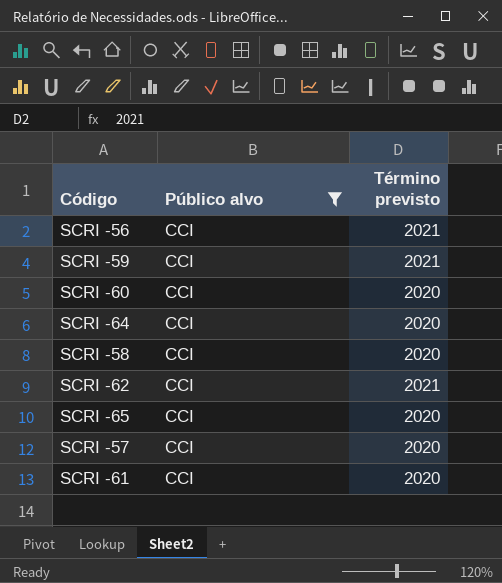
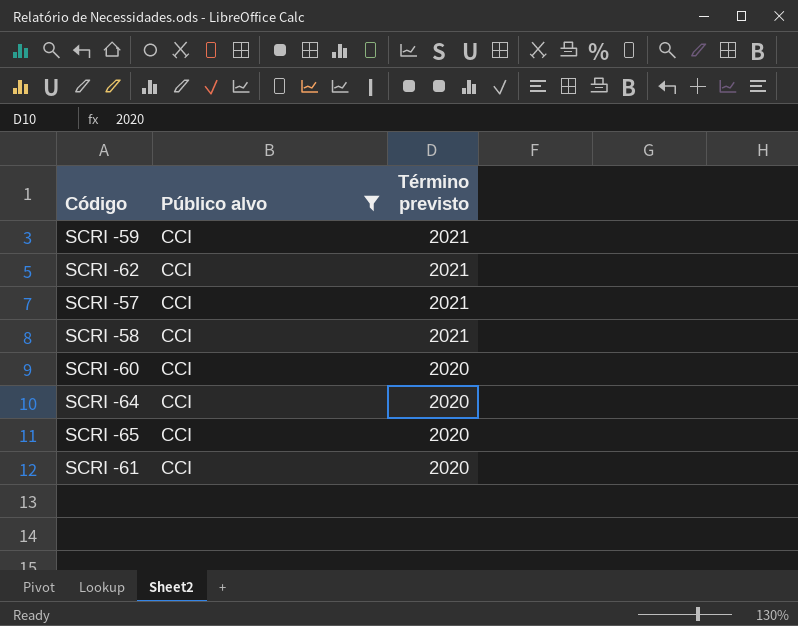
row order: none -> Término previsto descending
row SCRI -56: CCI | 2021 -> none
SCRI -57 | Término previsto: 2020 -> 2021
SCRI -58 | Término previsto: 2020 -> 2021

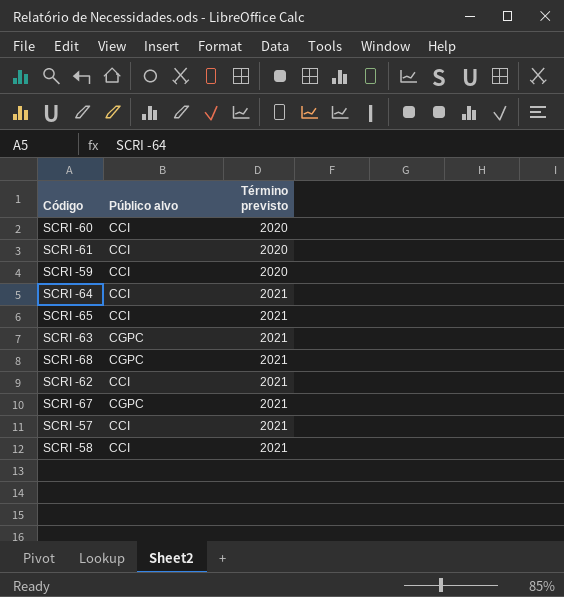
filter: Público alvo = CCI -> none
row order: Término previsto descending -> Término previsto ascending
SCRI -59 | Término previsto: 2021 -> 2020
SCRI -64 | Término previsto: 2020 -> 2021
SCRI -65 | Término previsto: 2020 -> 2021

